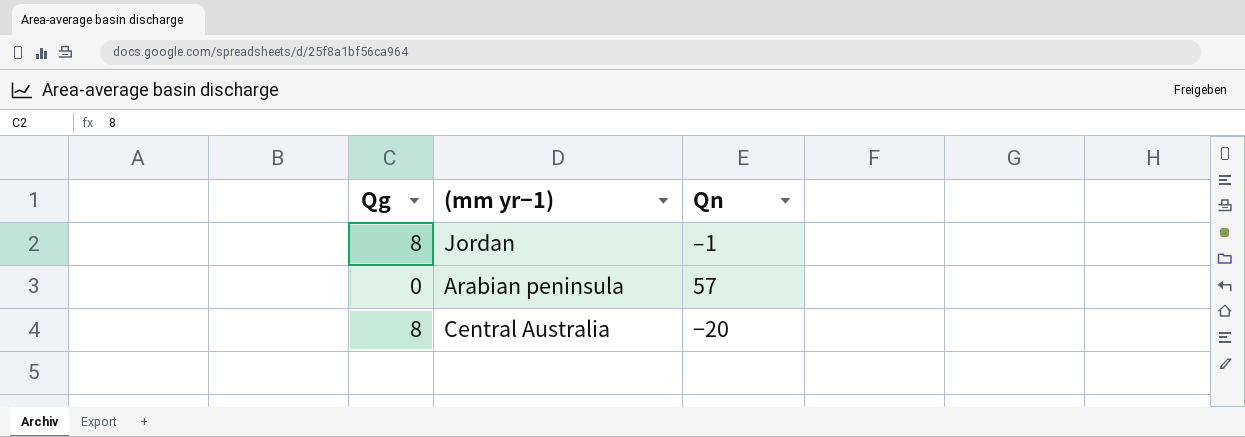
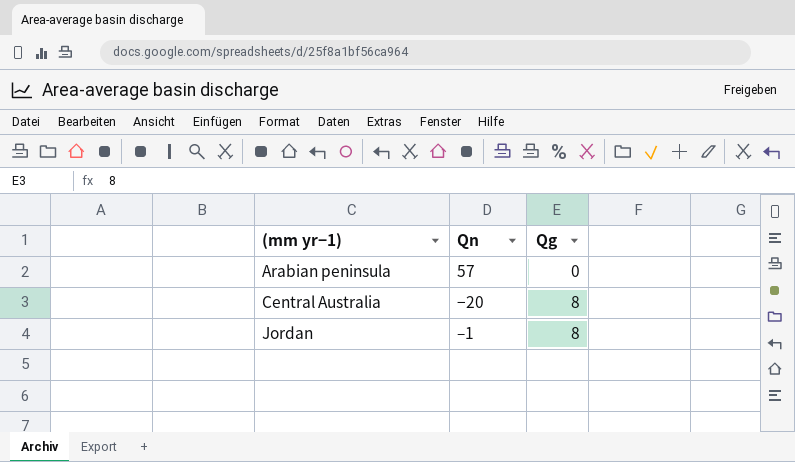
row order: none -> (mm yr−1) ascending
column Qg | position: 1 -> 3

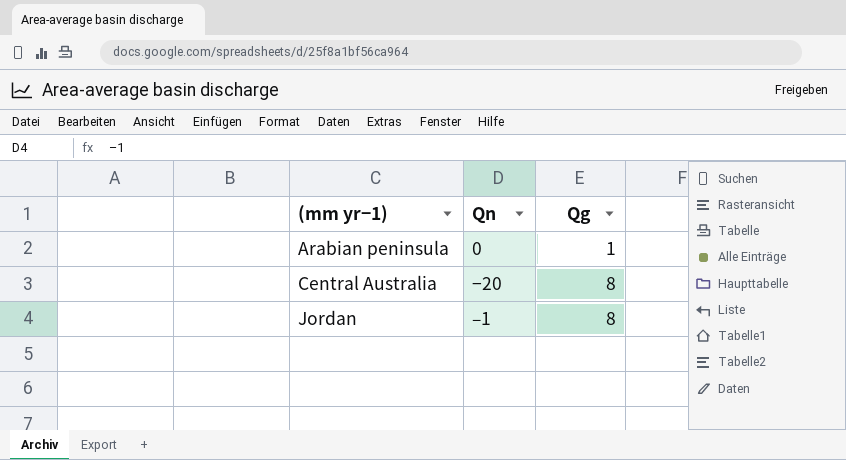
Arabian peninsula | Qn: 57 -> 0
Arabian peninsula | Qg: 0 -> 1

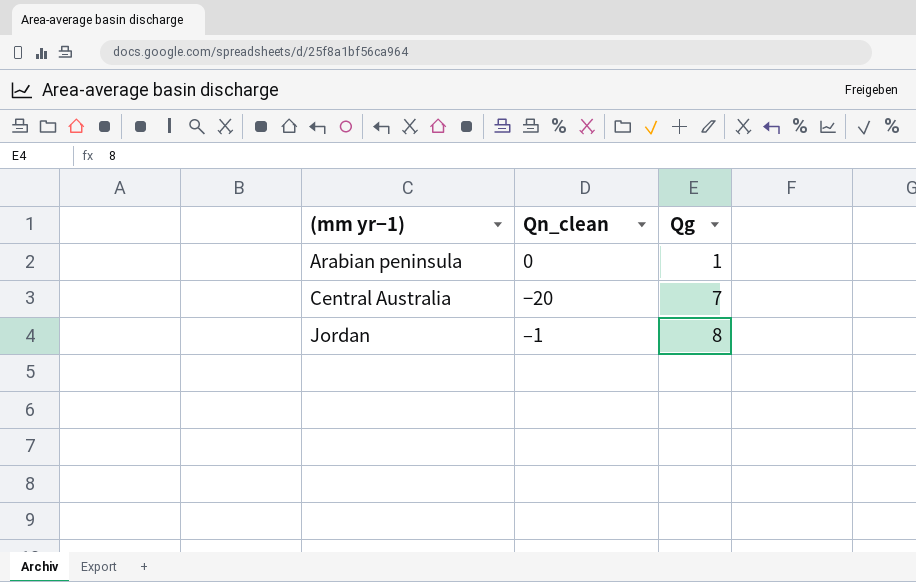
column name: Qn -> Qn_clean
Central Australia | Qg: 8 -> 7

